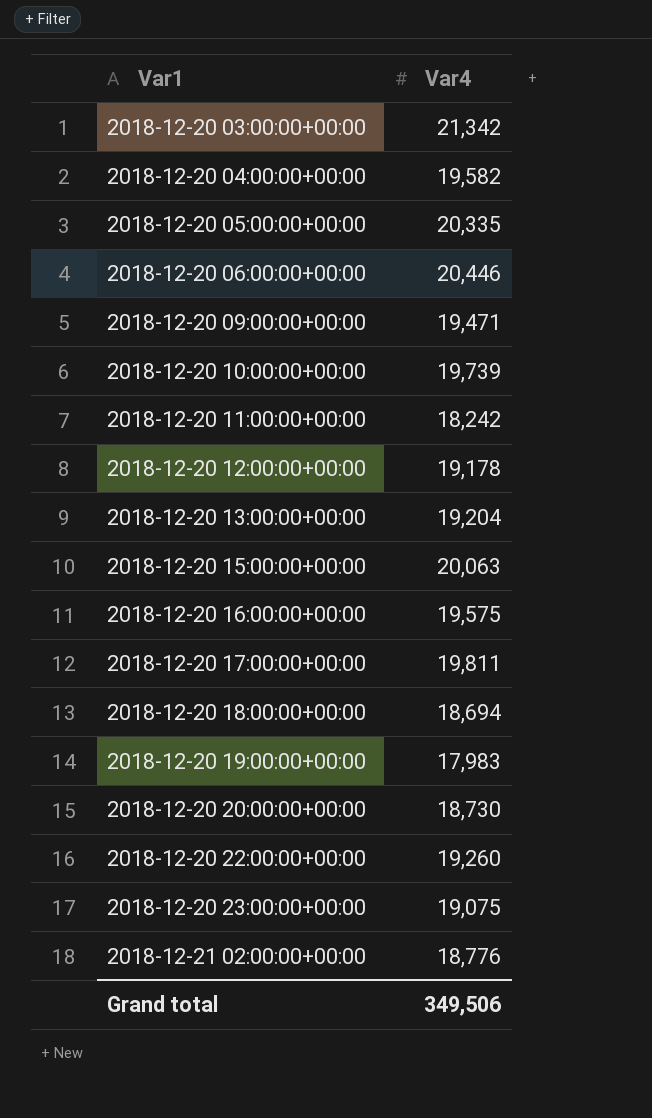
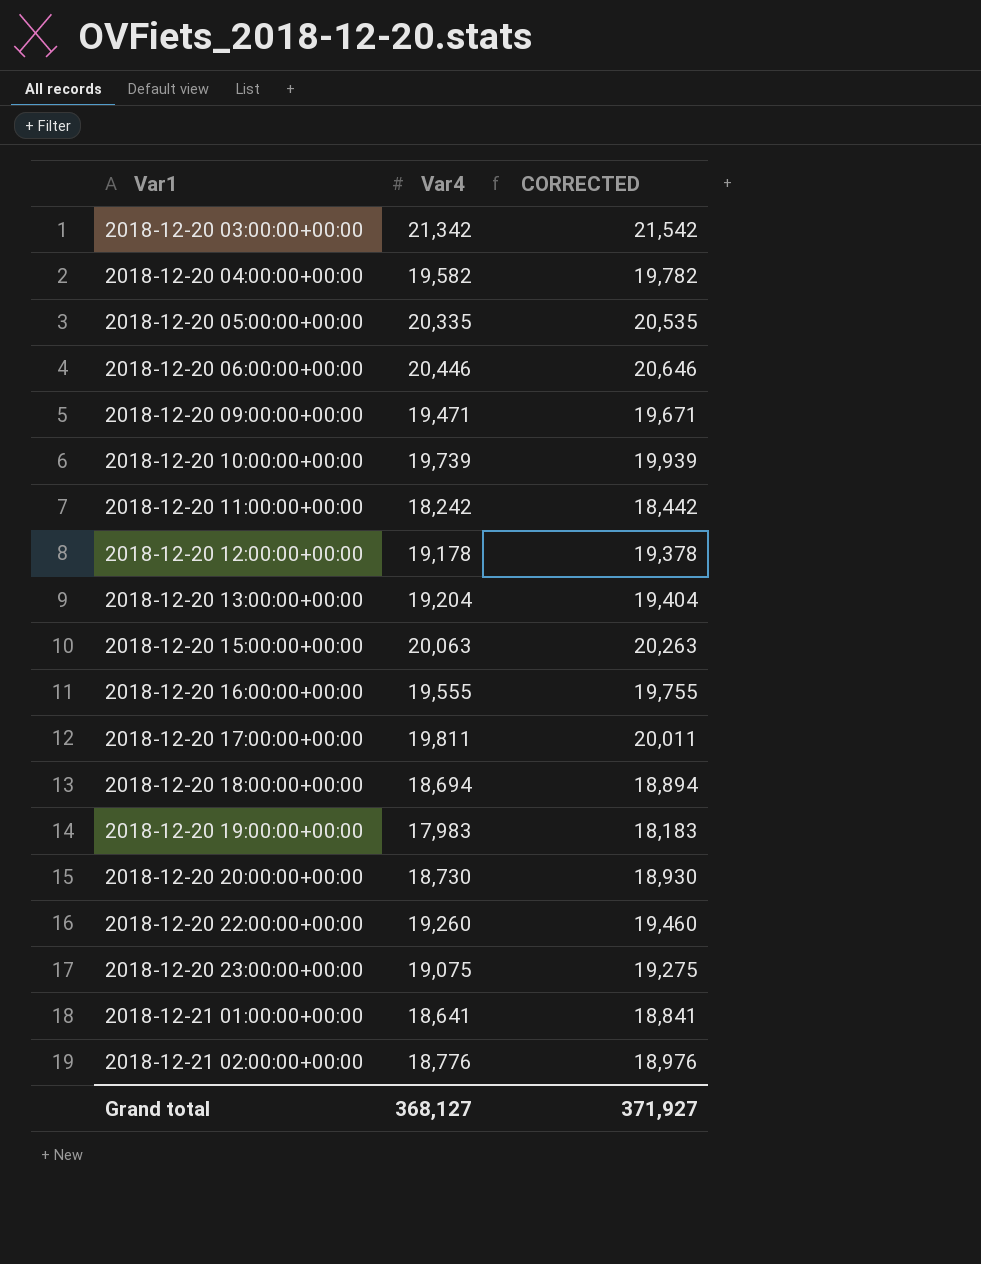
column CORRECTED | formula: none -> [Var4] + 200
2018-12-20 16:00:00+00:00 | Var4: 19,575 -> 19,555
row 2018-12-21 01:00:00+00:00: none -> 18,641 | 18,841
Grand total | Var4: 349,506 -> 368,127

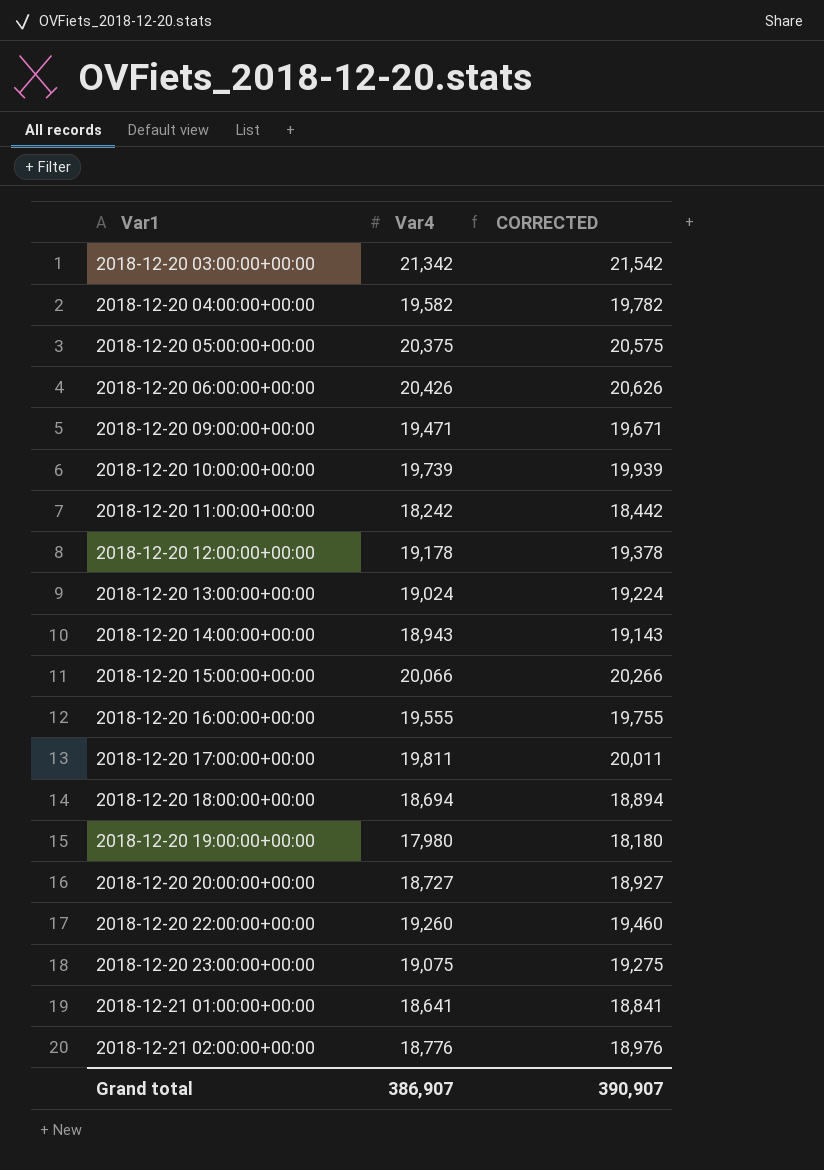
2018-12-20 05:00:00+00:00 | Var4: 20,335 -> 20,375
2018-12-20 05:00:00+00:00 | CORRECTED: 20,535 -> 20,575
2018-12-20 06:00:00+00:00 | Var4: 20,446 -> 20,426
2018-12-20 06:00:00+00:00 | CORRECTED: 20,646 -> 20,626
2018-12-20 13:00:00+00:00 | Var4: 19,204 -> 19,024
2018-12-20 13:00:00+00:00 | CORRECTED: 19,404 -> 19,224
row 2018-12-20 14:00:00+00:00: none -> 18,943 | 19,143
2018-12-20 15:00:00+00:00 | Var4: 20,063 -> 20,066
2018-12-20 15:00:00+00:00 | CORRECTED: 20,263 -> 20,266
2018-12-20 19:00:00+00:00 | Var4: 17,983 -> 17,980
2018-12-20 19:00:00+00:00 | CORRECTED: 18,183 -> 18,180
2018-12-20 20:00:00+00:00 | Var4: 18,730 -> 18,727
2018-12-20 20:00:00+00:00 | CORRECTED: 18,930 -> 18,927
Grand total | Var4: 368,127 -> 386,907
Grand total | CORRECTED: 371,927 -> 390,907

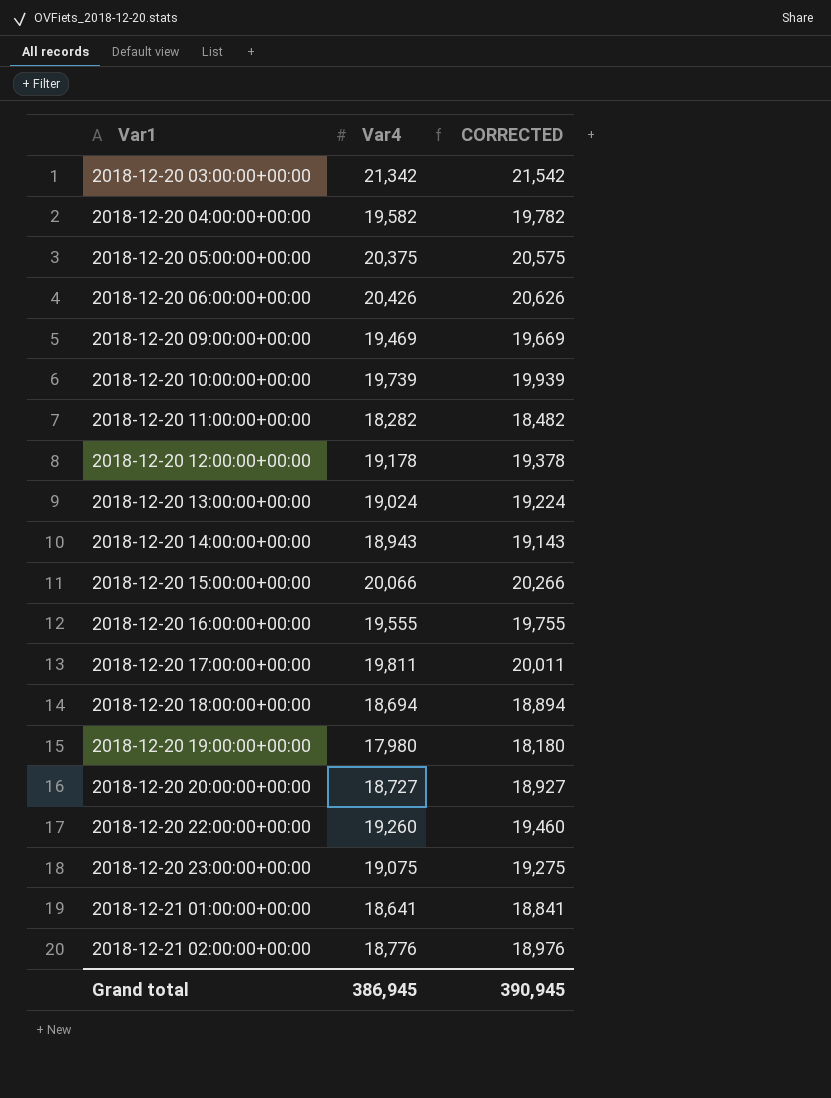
2018-12-20 09:00:00+00:00 | Var4: 19,471 -> 19,469
2018-12-20 09:00:00+00:00 | CORRECTED: 19,671 -> 19,669
2018-12-20 11:00:00+00:00 | Var4: 18,242 -> 18,282
2018-12-20 11:00:00+00:00 | CORRECTED: 18,442 -> 18,482
Grand total | Var4: 386,907 -> 386,945
Grand total | CORRECTED: 390,907 -> 390,945

